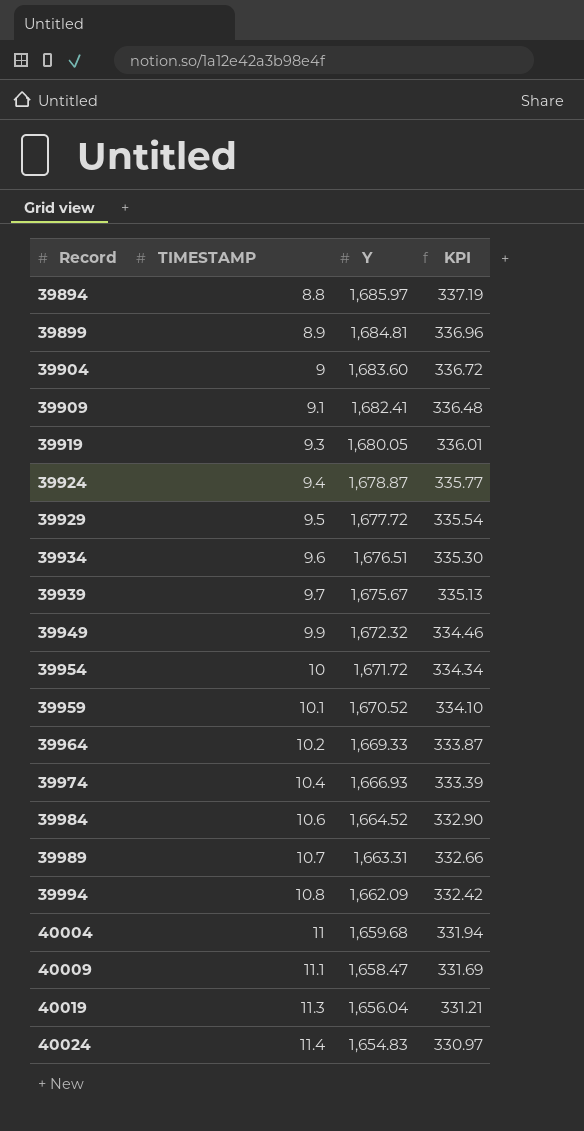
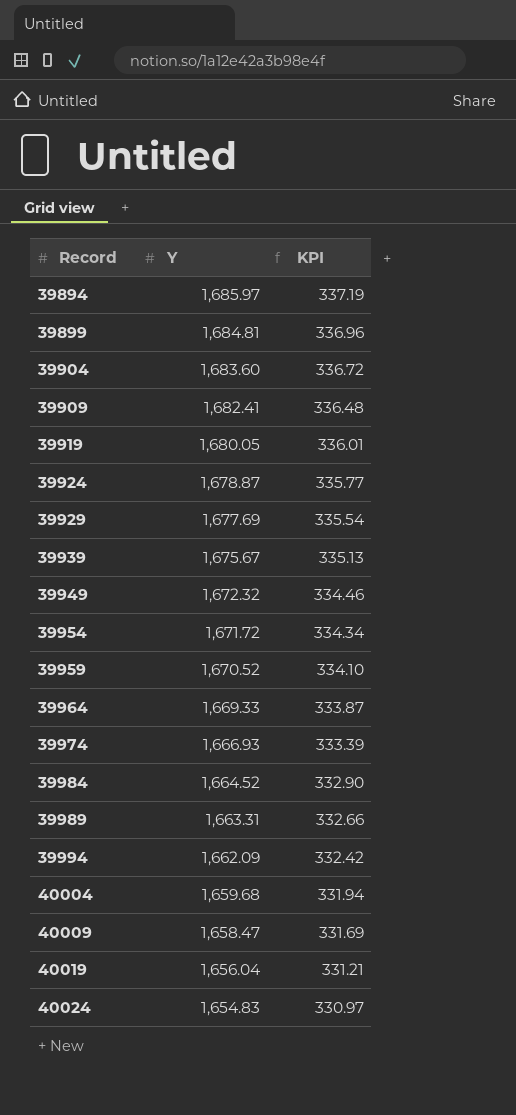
column TIMESTAMP | position: 2 -> none
row 39934: 9.6 | 1,676.51 | 335.30 -> none
39929 | Y: 1,677.72 -> 1,677.69

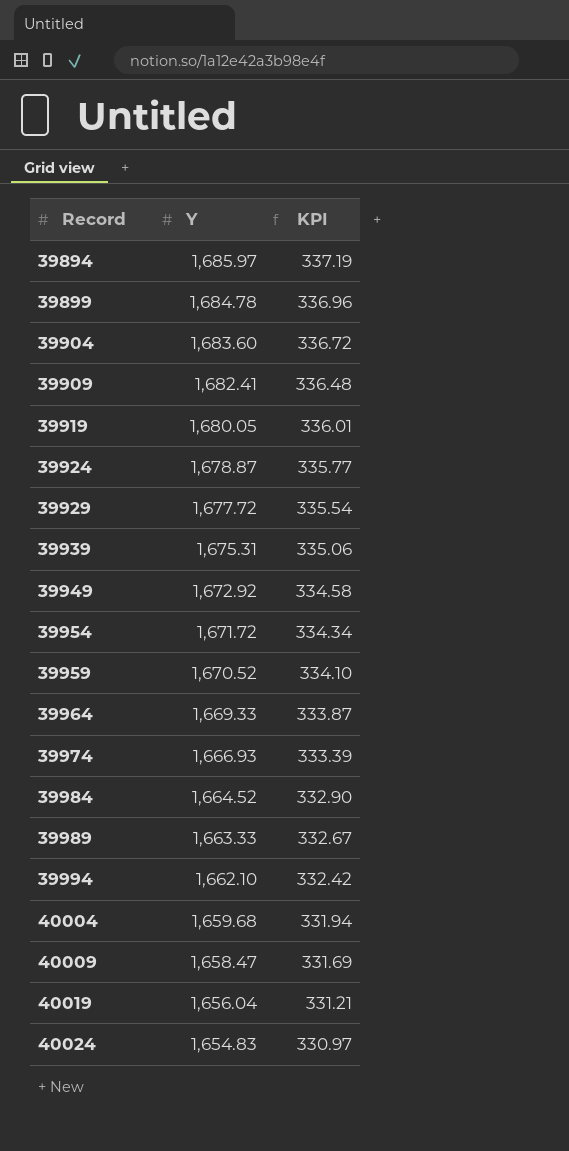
39899 | Y: 1,684.81 -> 1,684.78
39929 | Y: 1,677.69 -> 1,677.72
39939 | Y: 1,675.67 -> 1,675.31
39939 | KPI: 335.13 -> 335.06
39949 | Y: 1,672.32 -> 1,672.92
39949 | KPI: 334.46 -> 334.58
39989 | Y: 1,663.31 -> 1,663.33
39989 | KPI: 332.66 -> 332.67
39994 | Y: 1,662.09 -> 1,662.10

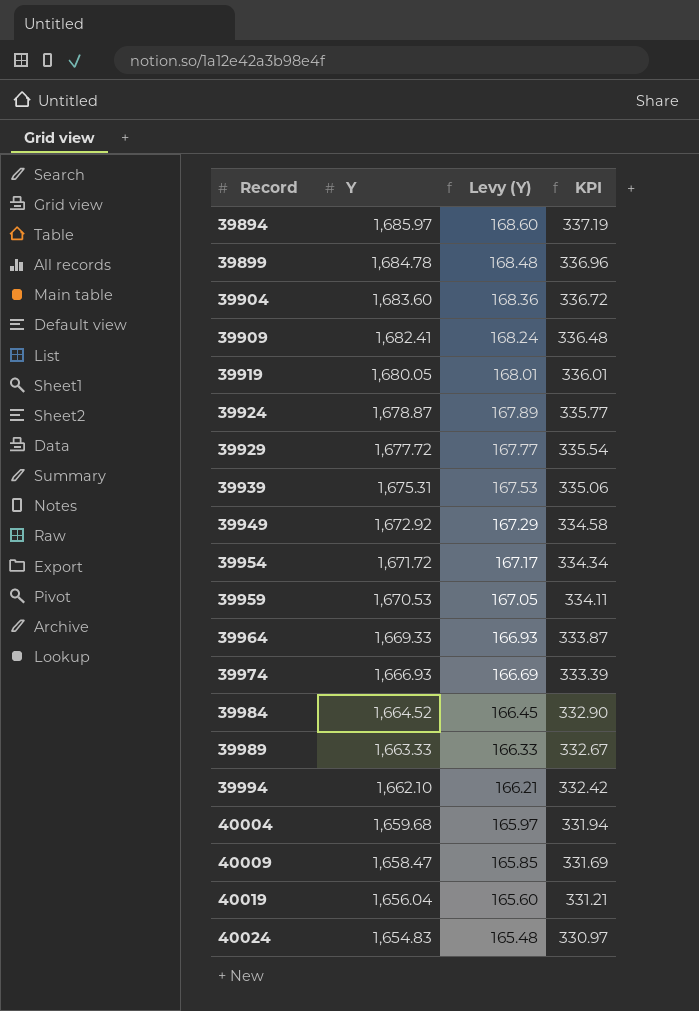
column Levy (Y) | formula: none -> [Y] * 0.1
39959 | Y: 1,670.52 -> 1,670.53
39959 | KPI: 334.10 -> 334.11

